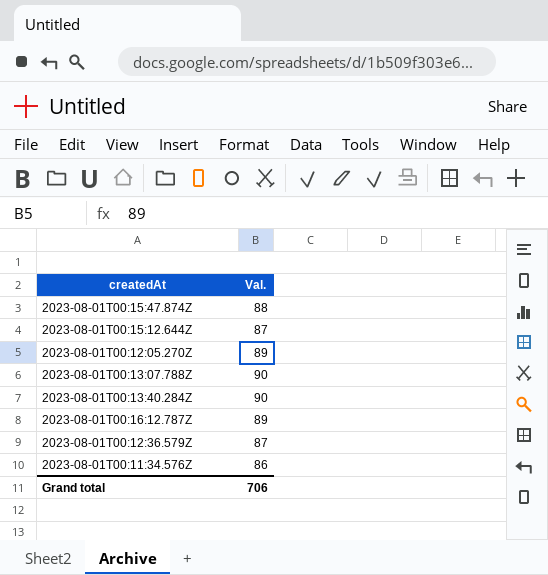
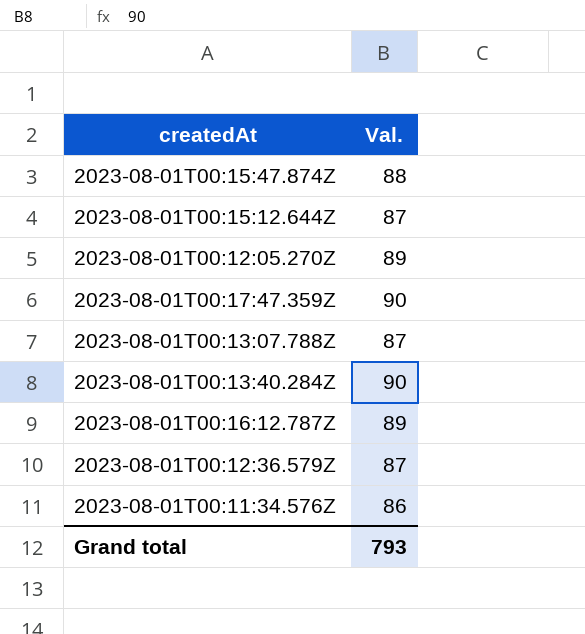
row 2023-08-01T00:17:47.359Z: none -> 90
2023-08-01T00:13:07.788Z | Val.: 90 -> 87
Grand total | Val.: 706 -> 793

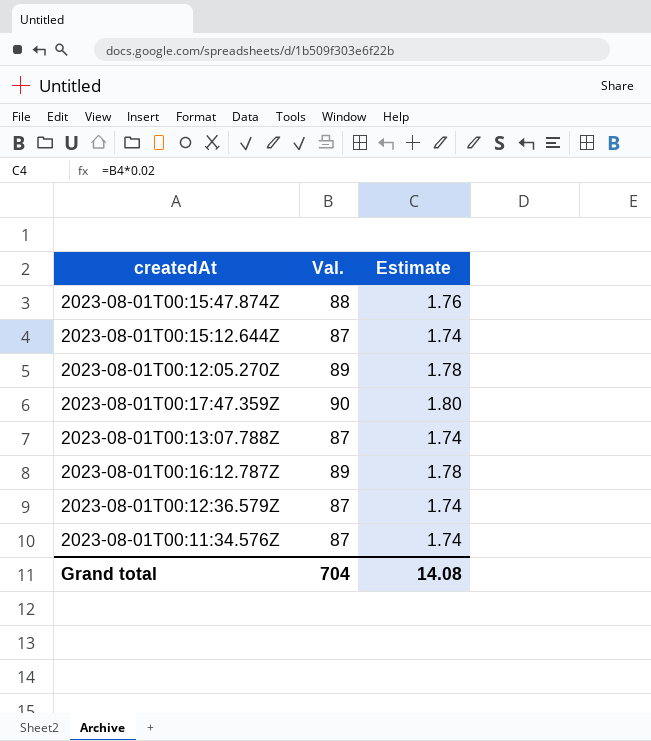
column Estimate | formula: none -> [Val.] * 0.02
row 2023-08-01T00:13:40.284Z: 90 -> none
2023-08-01T00:11:34.576Z | Val.: 86 -> 87
Grand total | Val.: 793 -> 704

